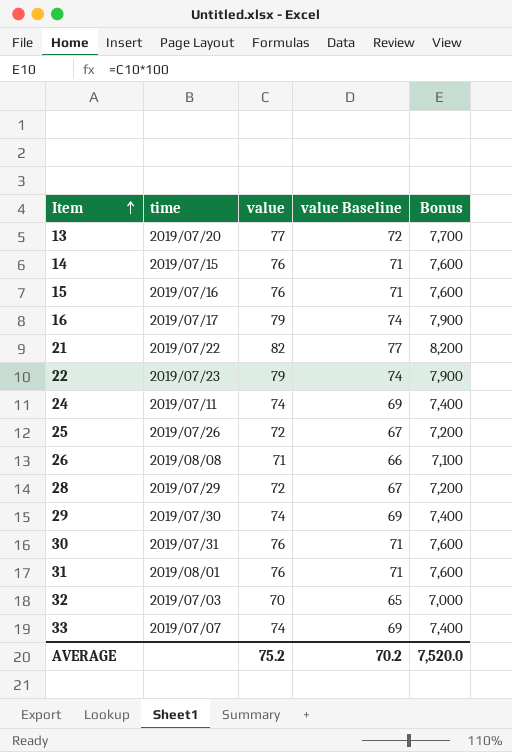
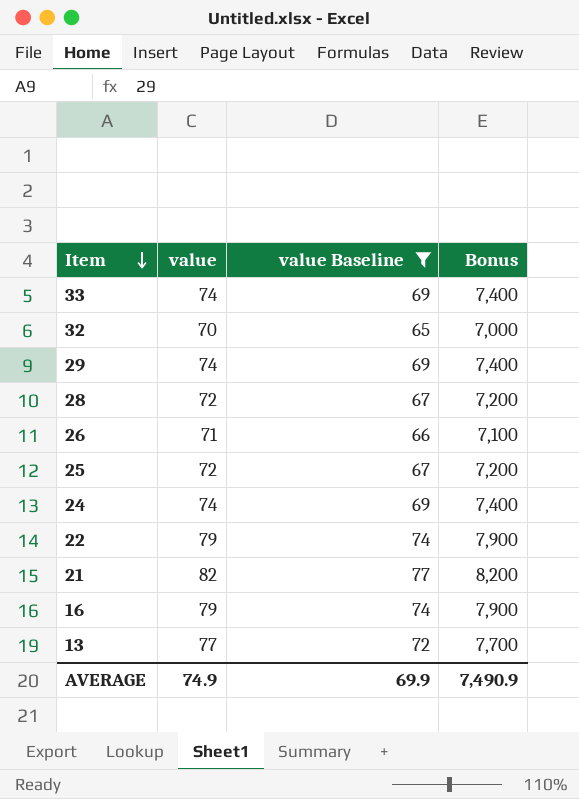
filter: none -> value Baseline != 71
row order: Item ascending -> Item descending
column time | position: 2 -> none
AVERAGE | value: 75.2 -> 74.9
AVERAGE | value Baseline: 70.2 -> 69.9
AVERAGE | Bonus: 7,520.0 -> 7,490.9

